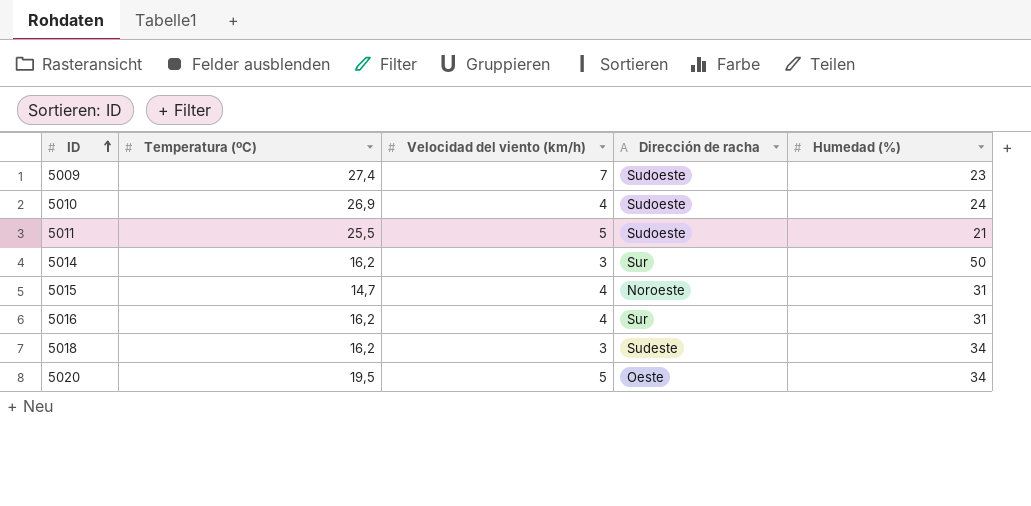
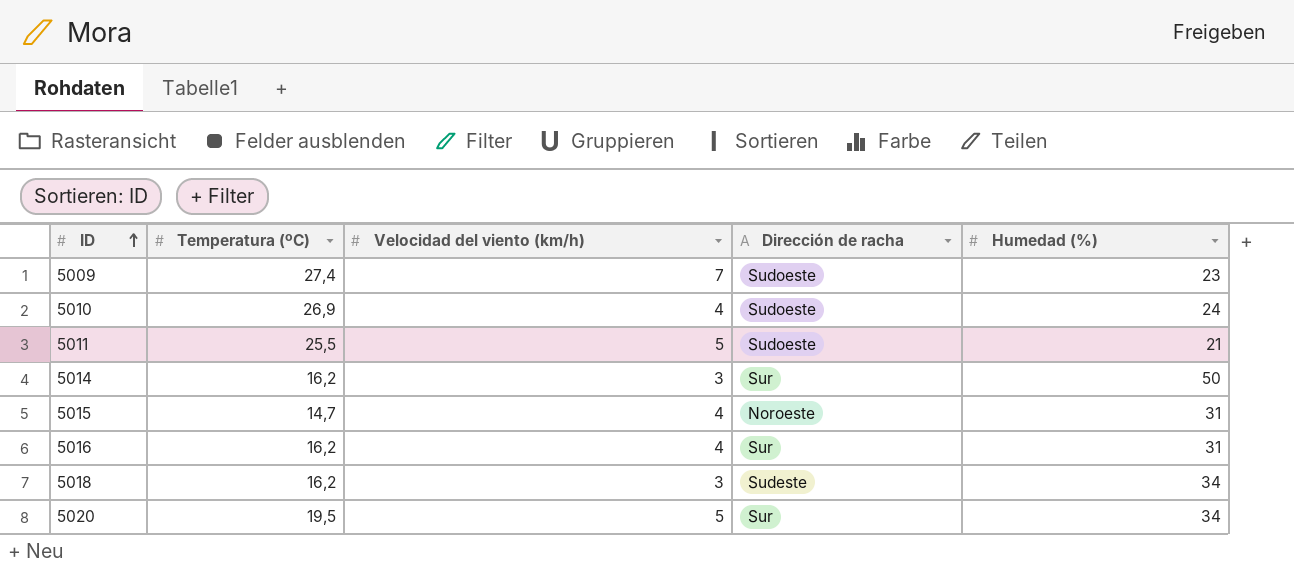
5020 | Dirección de racha: Oeste -> Sur

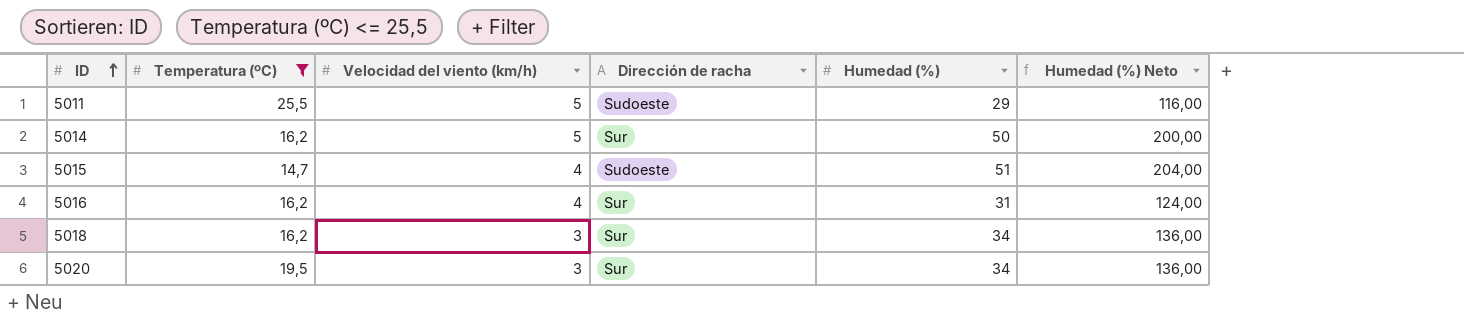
filter: none -> Temperatura (ºC) <= 25,5
column Humedad (%) Neto | formula: none -> [Humedad (%)] * 4
5011 | Humedad (%): 21 -> 29
5014 | Velocidad del viento (km/h): 3 -> 5
5015 | Dirección de racha: Noroeste -> Sudoeste
5015 | Humedad (%): 31 -> 51
5018 | Dirección de racha: Sudeste -> Sur
5020 | Velocidad del viento (km/h): 5 -> 3

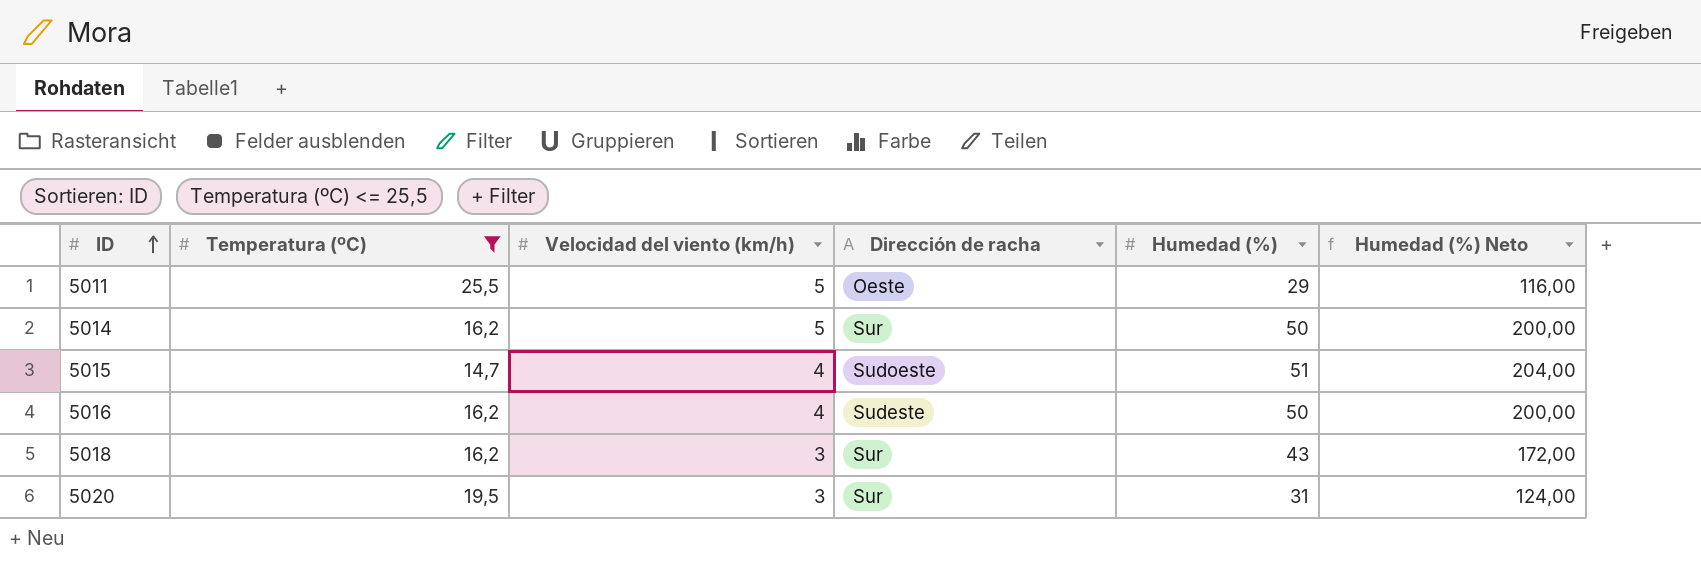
5011 | Dirección de racha: Sudoeste -> Oeste
5016 | Dirección de racha: Sur -> Sudeste
5016 | Humedad (%): 31 -> 50
5016 | Humedad (%) Neto: 124,00 -> 200,00
5018 | Humedad (%): 34 -> 43
5018 | Humedad (%) Neto: 136,00 -> 172,00
5020 | Humedad (%): 34 -> 31
5020 | Humedad (%) Neto: 136,00 -> 124,00

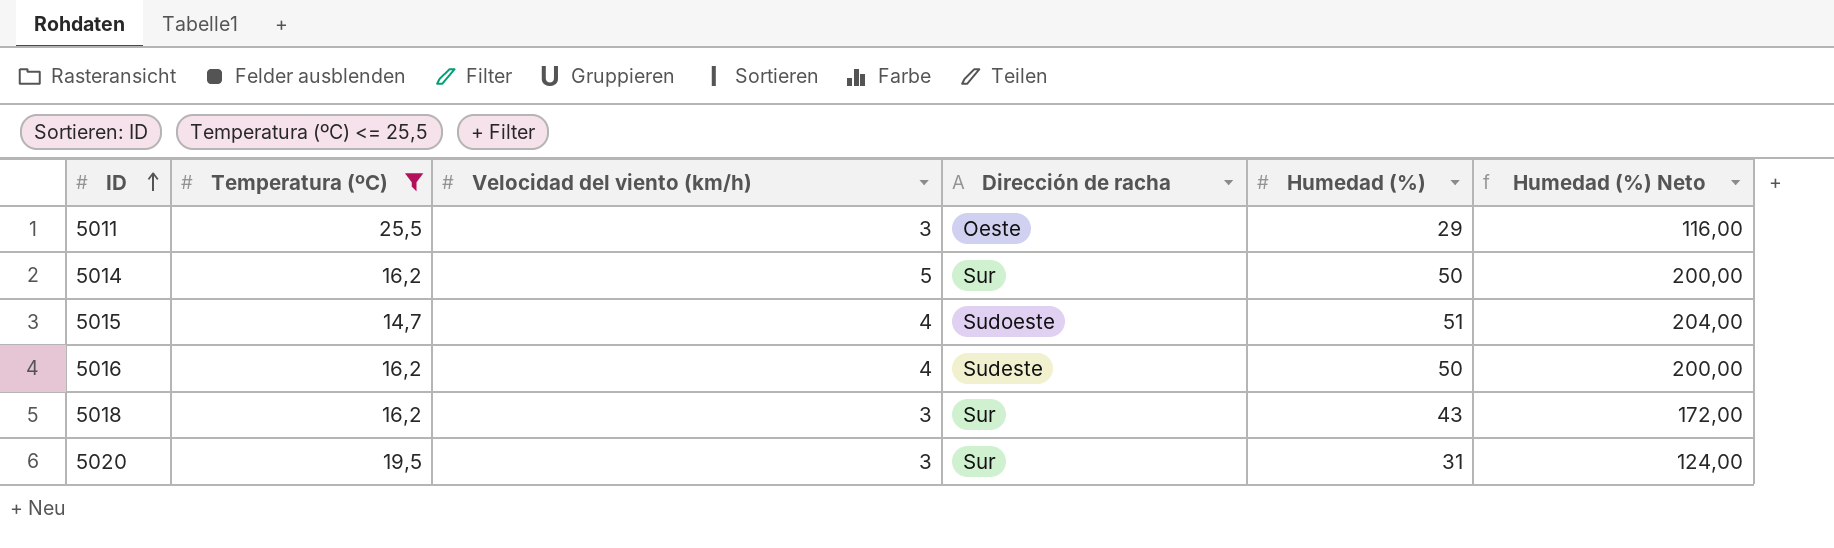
5011 | Velocidad del viento (km/h): 5 -> 3

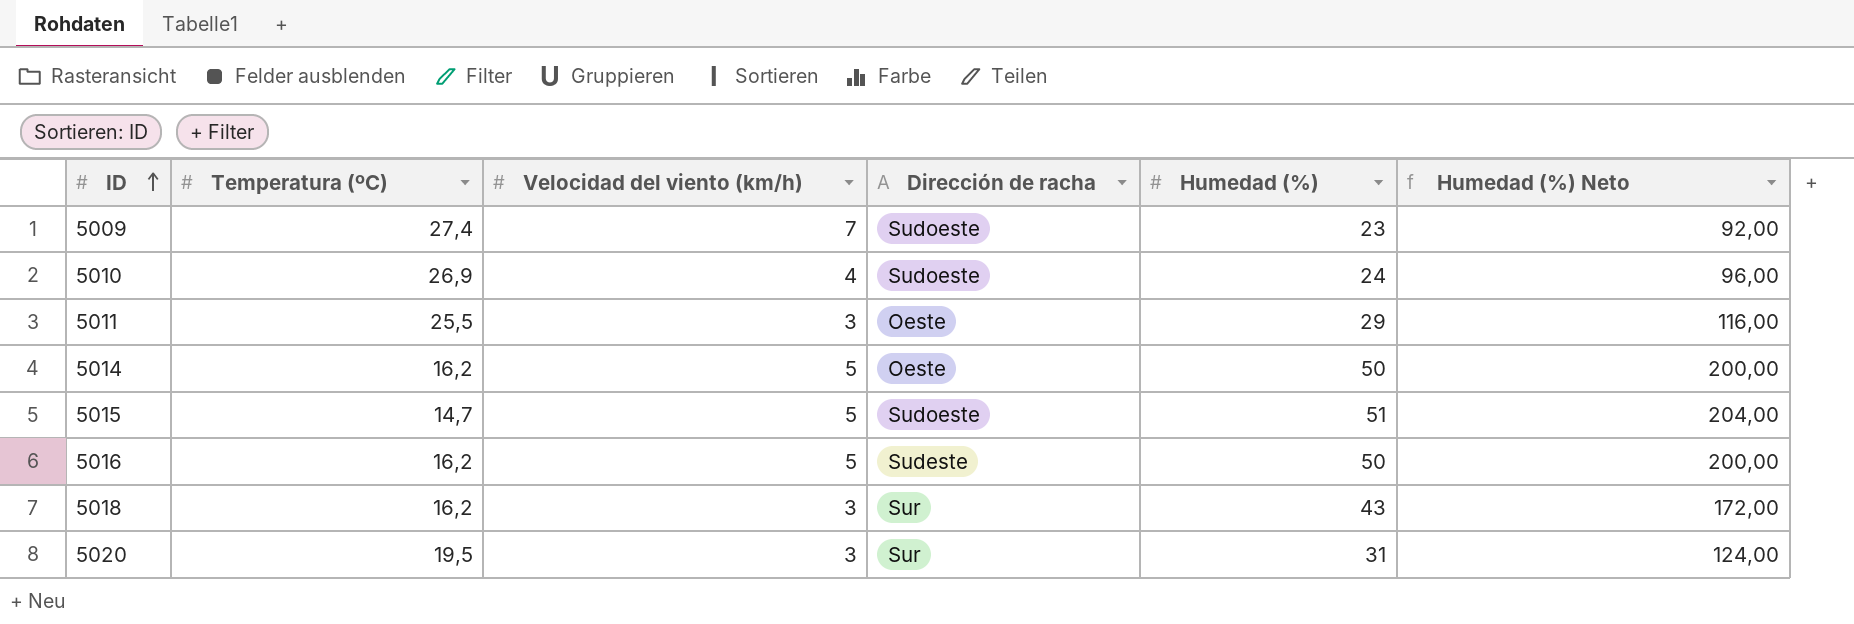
filter: Temperatura (ºC) <= 25,5 -> none
5014 | Dirección de racha: Sur -> Oeste
5015 | Velocidad del viento (km/h): 4 -> 5
5016 | Velocidad del viento (km/h): 4 -> 5

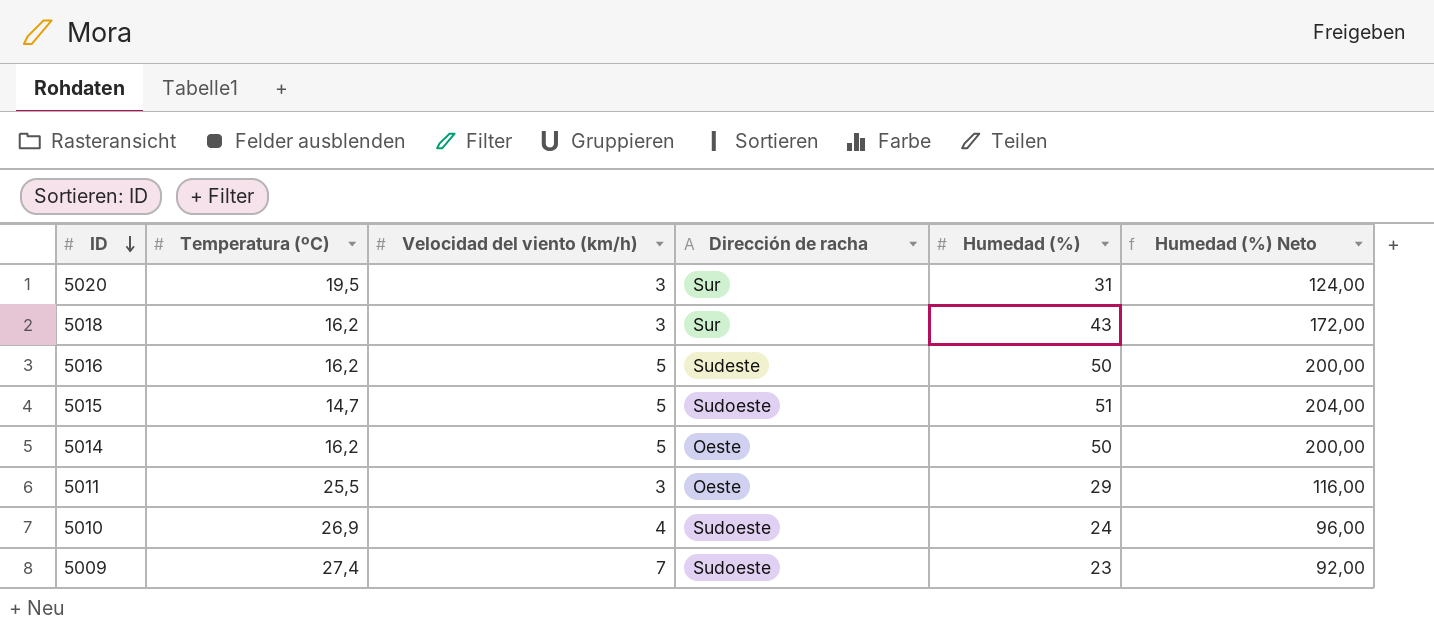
row order: ID ascending -> ID descending

